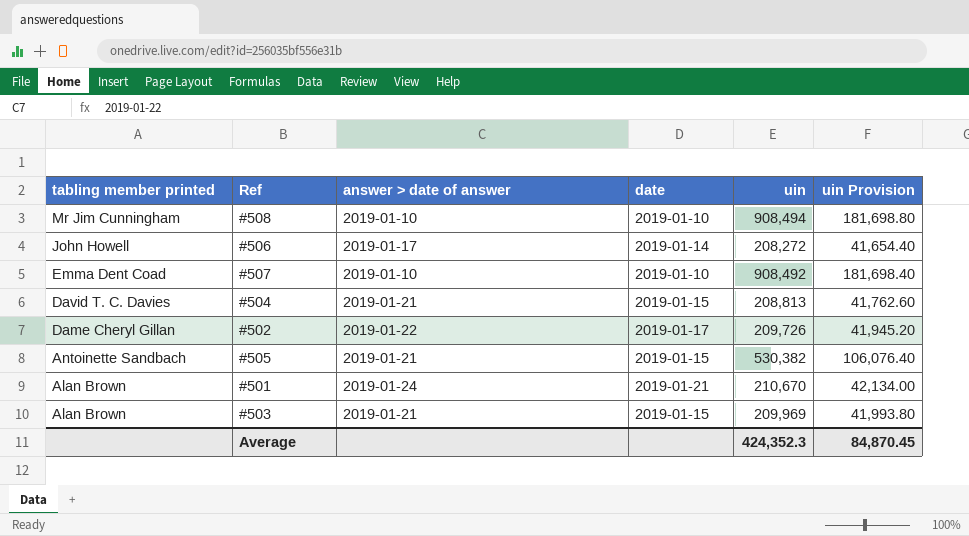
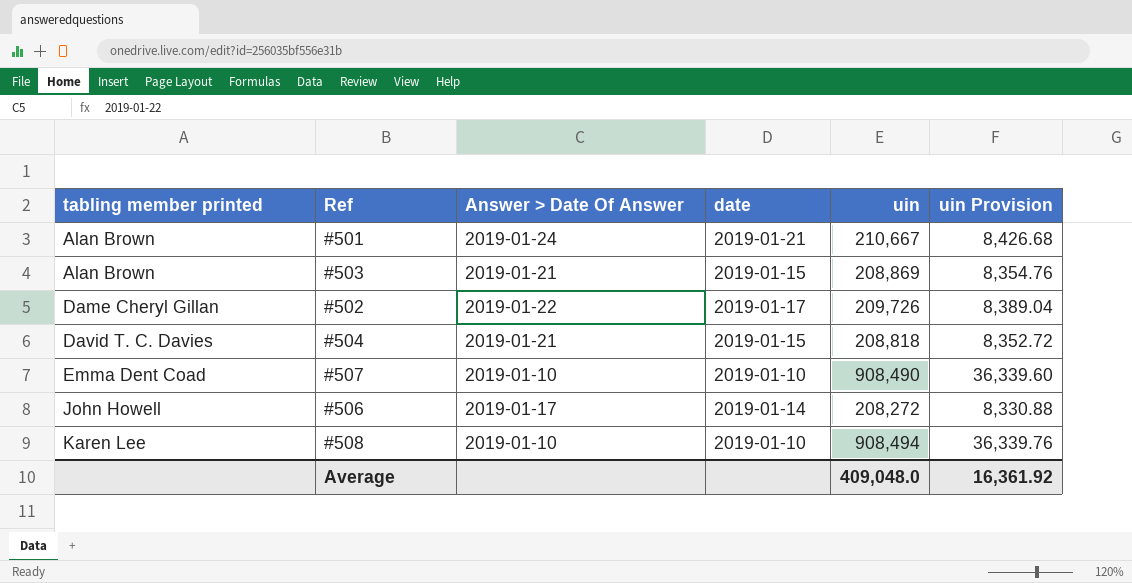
row order: tabling member printed descending -> tabling member printed ascending
column name: answer > date of answer -> Answer > Date Of Answer
column uin Provision | formula: [uin] * 0.2 -> [uin] * 0.04
row #505: Antoinette Sandbach | 2019-01-21 | 2019-01-15 | 530,382 | 106,076.40 -> none
#501 | uin: 210,670 -> 210,667
#503 | uin: 209,969 -> 208,869
#504 | uin: 208,813 -> 208,818
#507 | uin: 908,492 -> 908,490
#508 | tabling member printed: Mr Jim Cunningham -> Karen Lee
Average | uin: 424,352.3 -> 409,048.0
Average | uin Provision: 84,870.45 -> 16,361.92

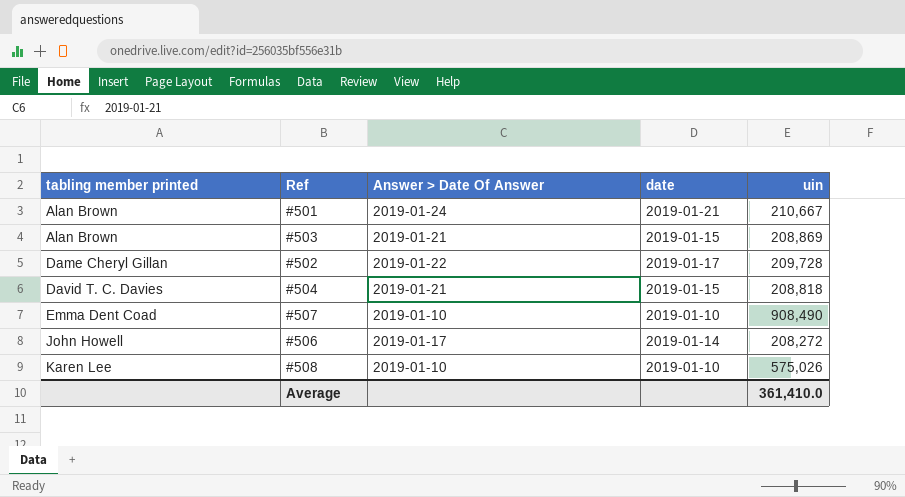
column uin Provision | formula: [uin] * 0.04 -> none
#502 | uin: 209,726 -> 209,728
#508 | uin: 908,494 -> 575,026
Average | uin: 409,048.0 -> 361,410.0

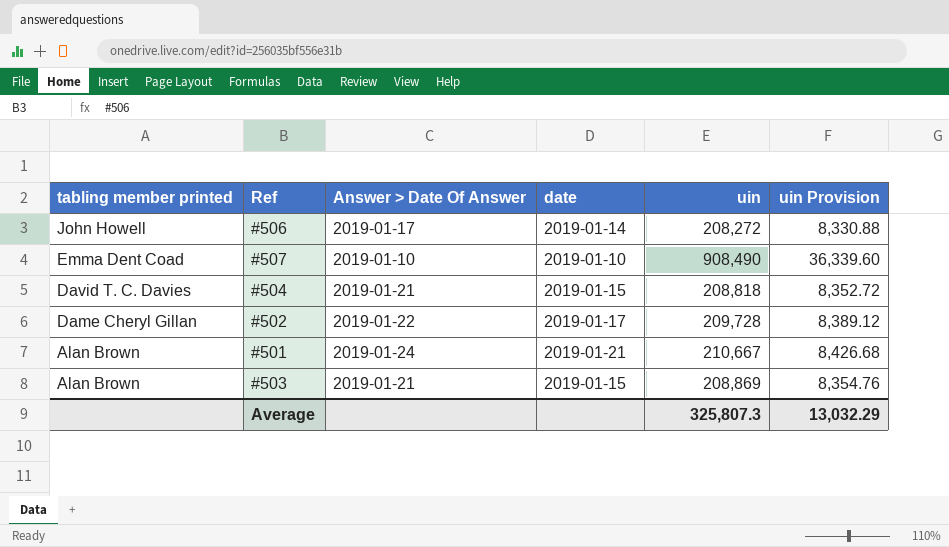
row order: tabling member printed ascending -> tabling member printed descending
column uin Provision | formula: none -> [uin] * 0.04
row #508: Karen Lee | 2019-01-10 | 2019-01-10 | 575,026 -> none
Average | uin: 361,410.0 -> 325,807.3

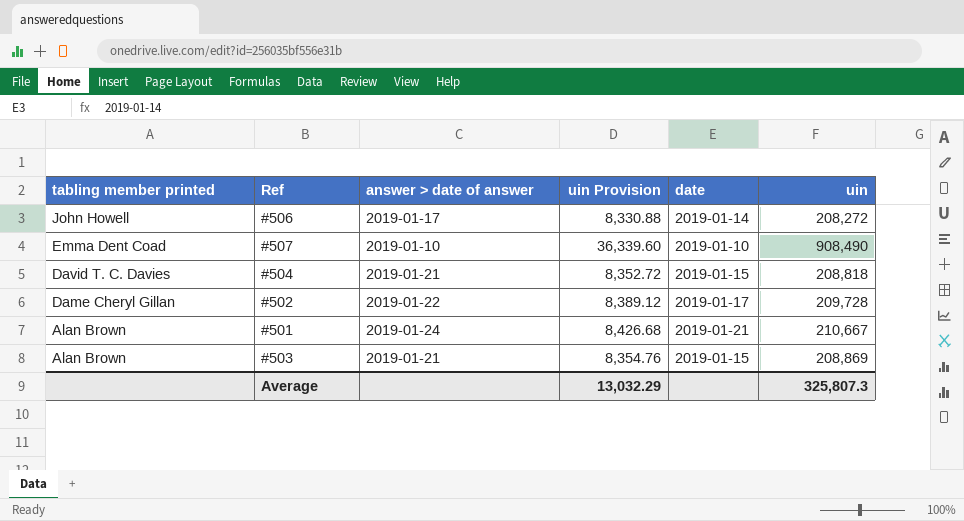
column name: Answer > Date Of Answer -> answer > date of answer
column uin Provision | position: 6 -> 4

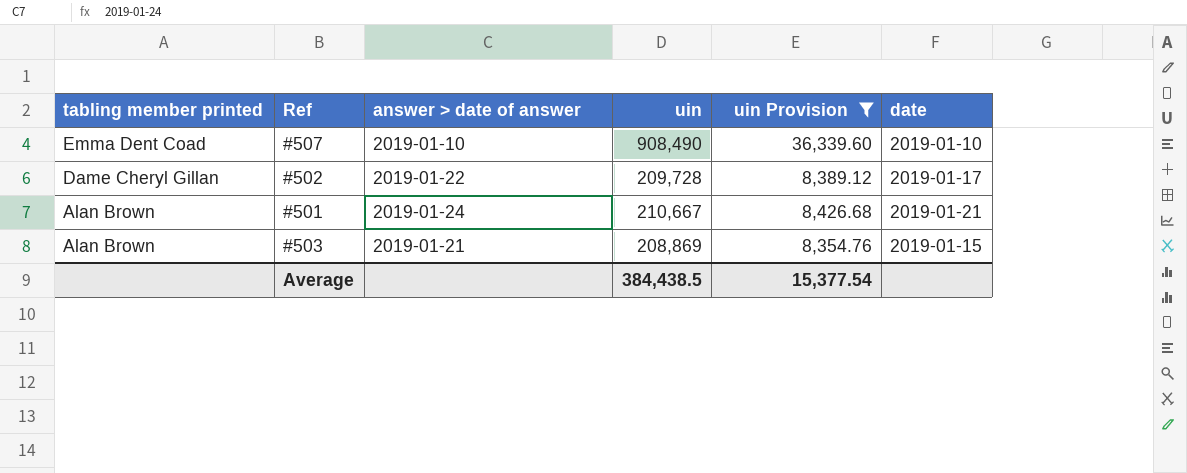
filter: none -> uin Provision >= 8,354.76
column uin | position: 6 -> 4
Average | uin: 325,807.3 -> 384,438.5
Average | uin Provision: 13,032.29 -> 15,377.54

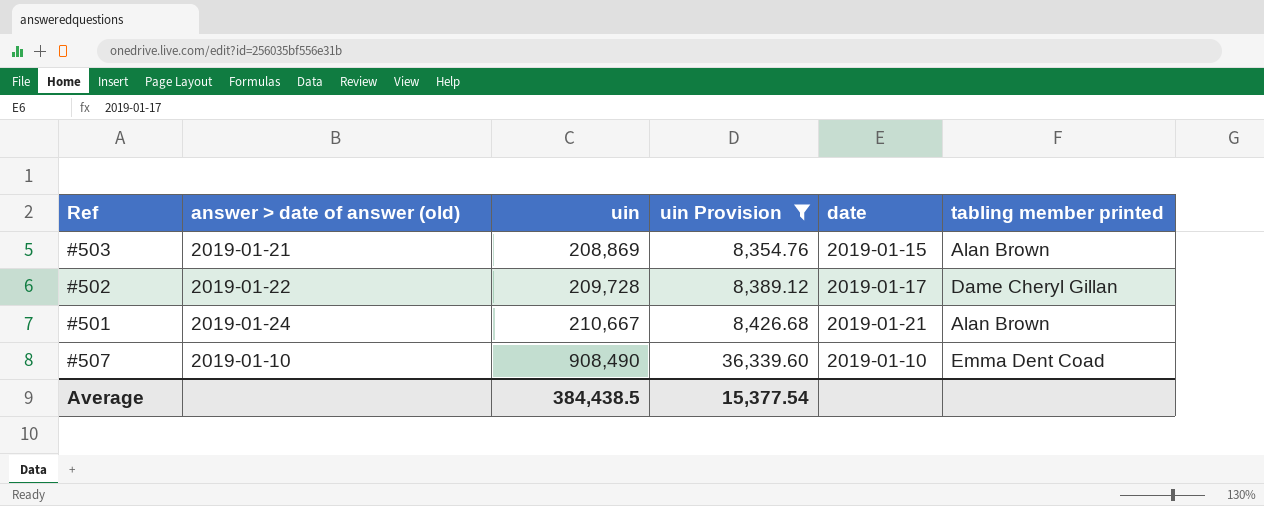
row order: tabling member printed descending -> uin ascending
column name: answer > date of answer -> answer > date of answer (old)
column tabling member printed | position: 1 -> 6

